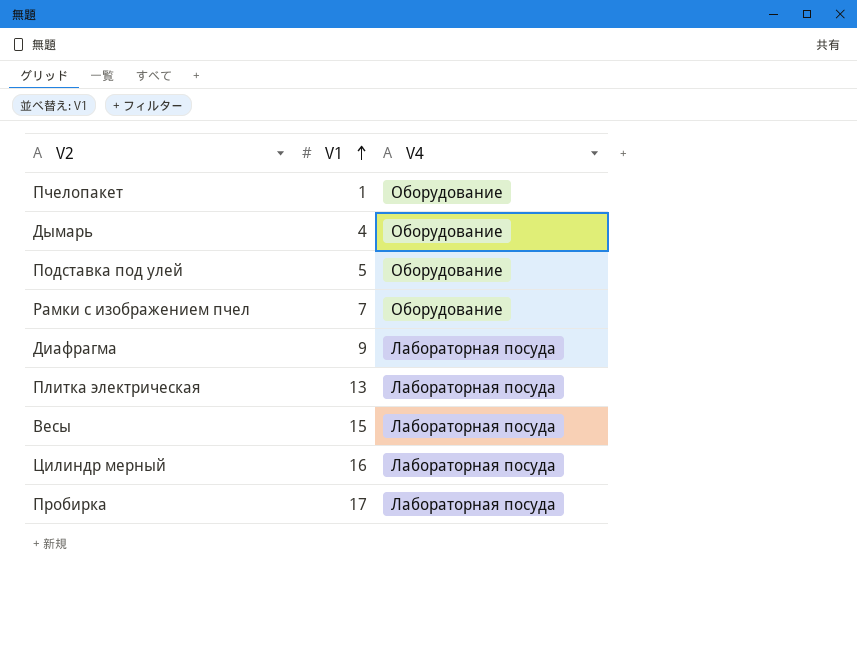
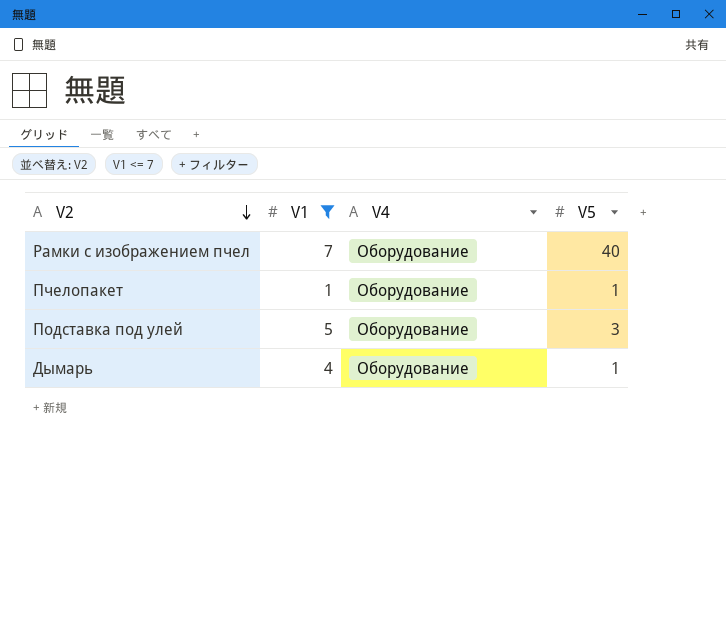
filter: none -> V1 <= 7
row order: V1 ascending -> V2 descending
column V5 | position: none -> 4

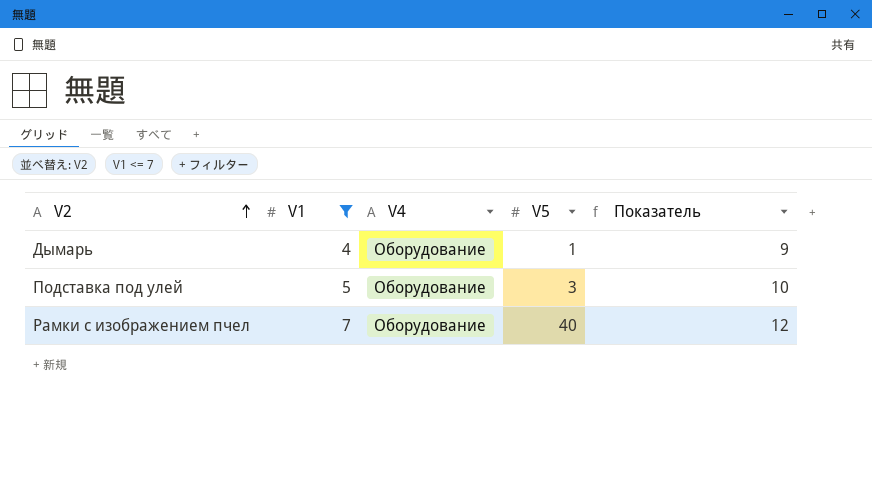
row order: V2 descending -> V2 ascending
column Показатель | formula: none -> [V1] + 5
row Пчелопакет: 1 | Оборудование | 1 -> none

